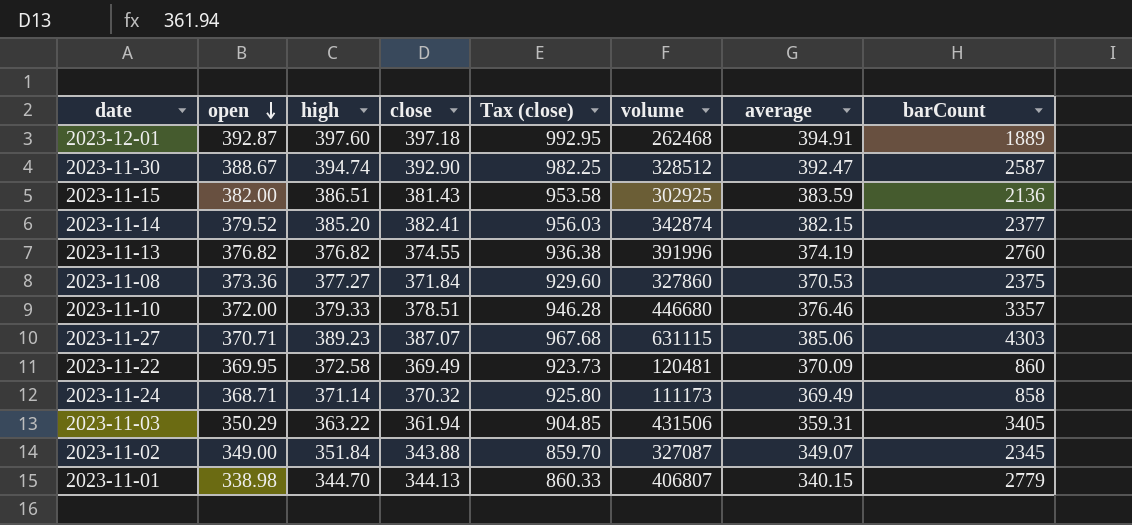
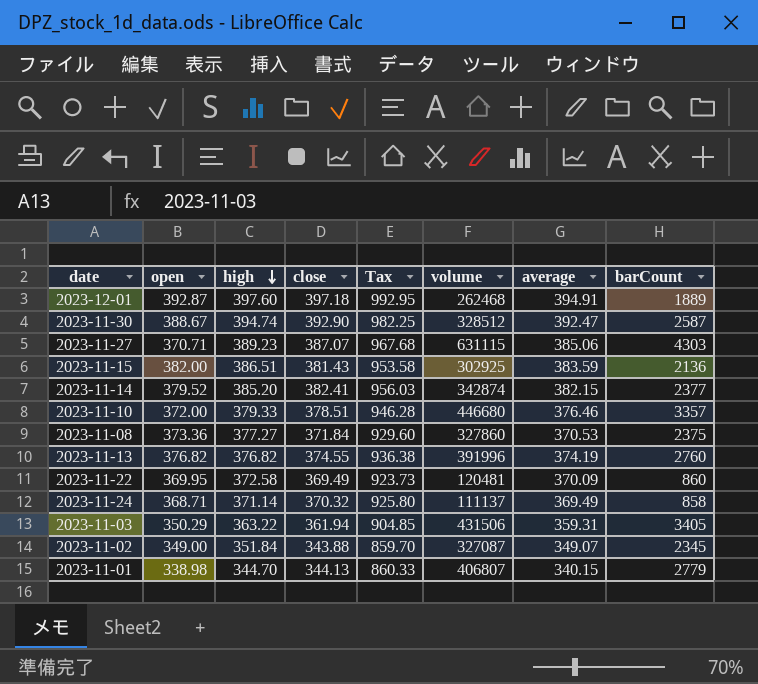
row order: open descending -> high descending
column name: Tax (close) -> Tax
2023-11-24 | volume: 111173 -> 111137

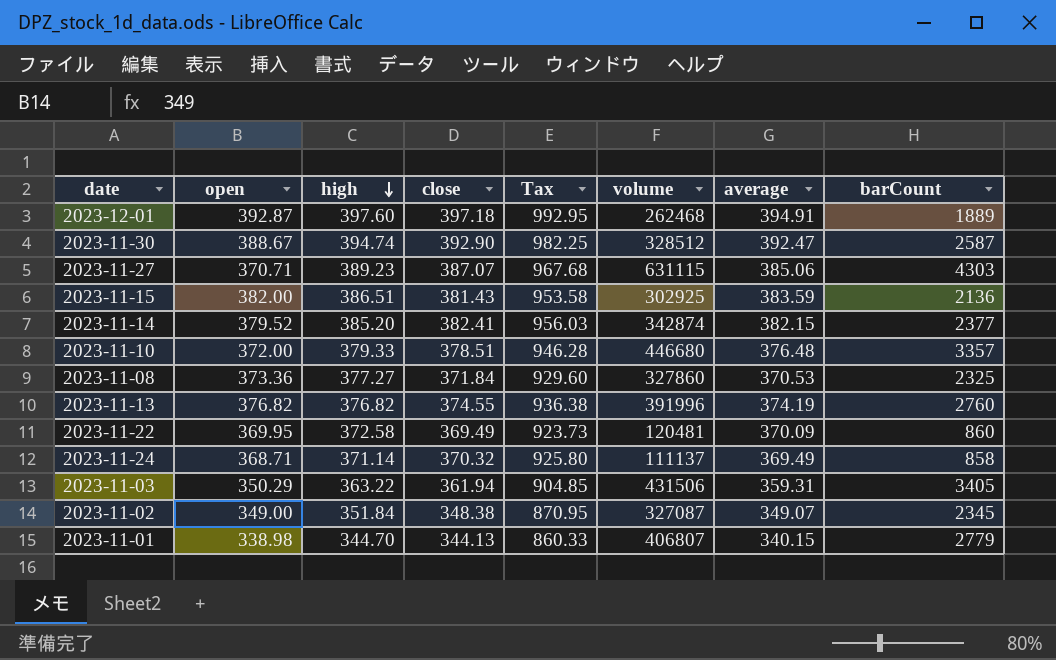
2023-11-10 | average: 376.46 -> 376.48
2023-11-08 | barCount: 2375 -> 2325
2023-11-02 | close: 343.88 -> 348.38
2023-11-02 | Tax: 859.70 -> 870.95

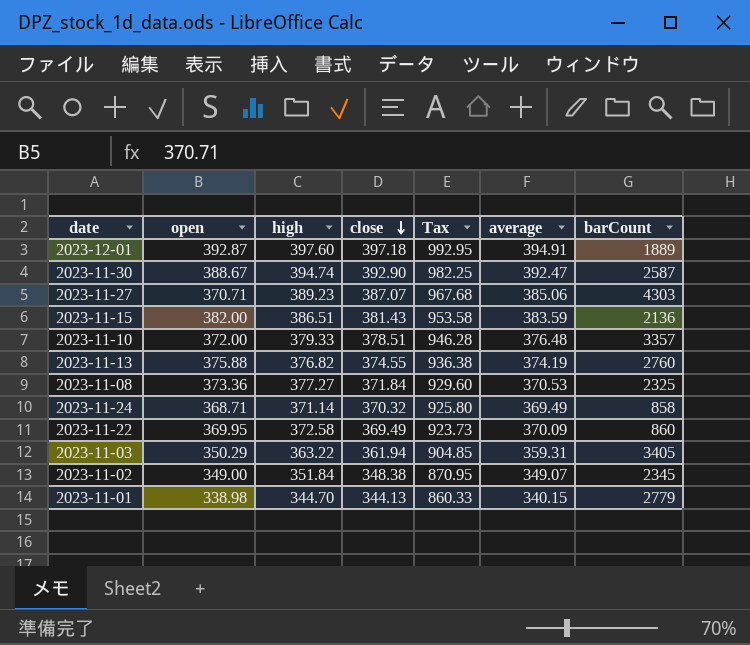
row order: high descending -> close descending
column volume | position: 6 -> none
row 2023-11-14: 379.52 | 385.20 | 382.41 | 956.03 | 342874 | 382.15 | 2377 -> none
2023-11-13 | open: 376.82 -> 375.88

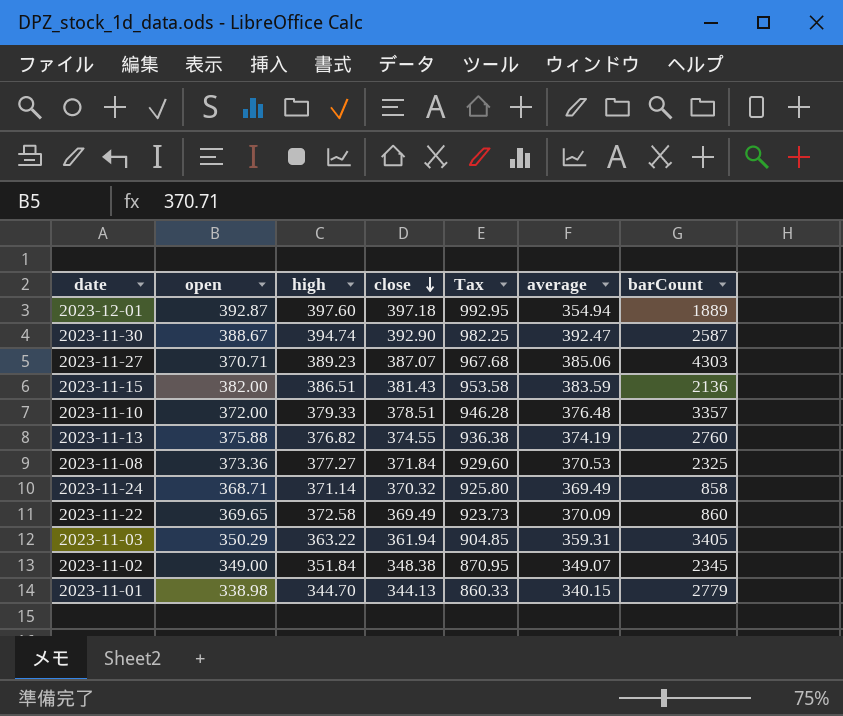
2023-12-01 | average: 394.91 -> 354.94
2023-11-22 | open: 369.95 -> 369.65

